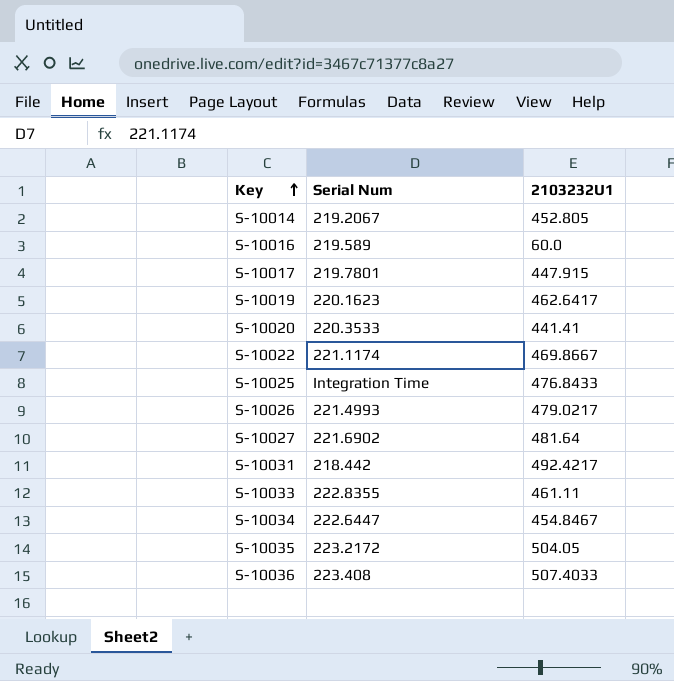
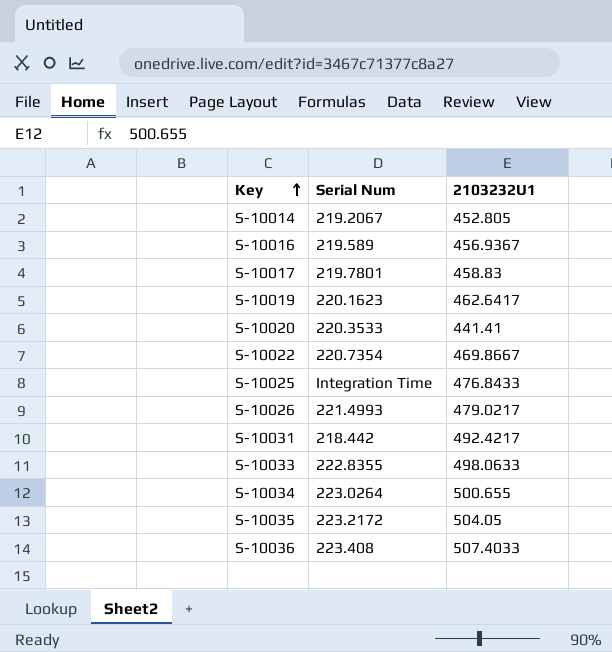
row S-10027: 221.6902 | 481.64 -> none
S-10016 | 2103232U1: 60.0 -> 456.9367
S-10017 | 2103232U1: 447.915 -> 458.83
S-10022 | Serial Num: 221.1174 -> 220.7354
S-10033 | 2103232U1: 461.11 -> 498.0633
S-10034 | Serial Num: 222.6447 -> 223.0264
S-10034 | 2103232U1: 454.8467 -> 500.655

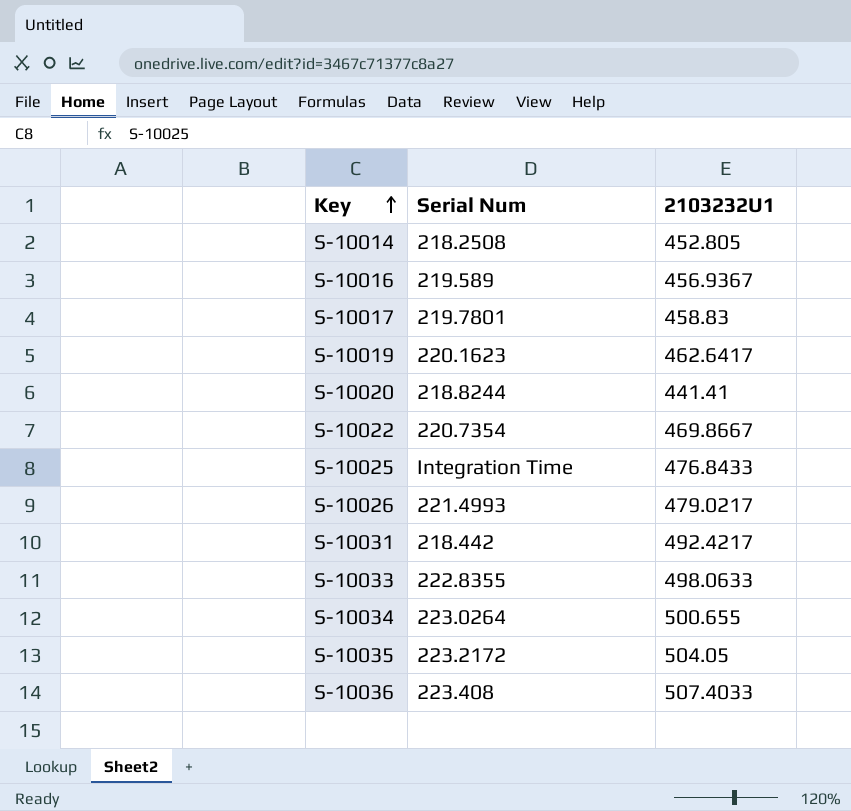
S-10014 | Serial Num: 219.2067 -> 218.2508
S-10020 | Serial Num: 220.3533 -> 218.8244

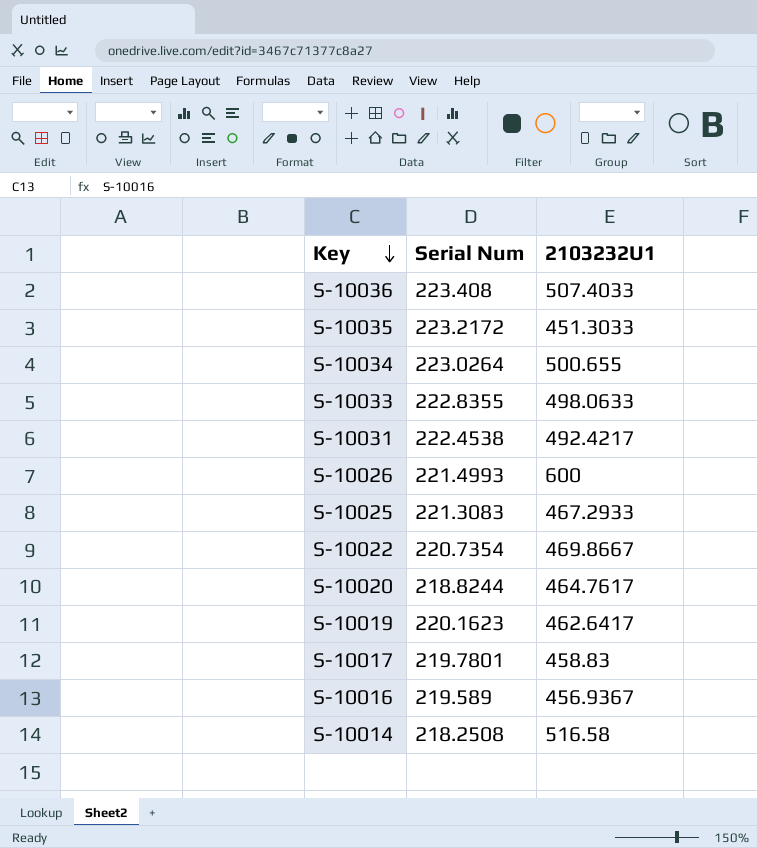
row order: Key ascending -> Key descending
S-10035 | 2103232U1: 504.05 -> 451.3033
S-10031 | Serial Num: 218.442 -> 222.4538
S-10026 | 2103232U1: 479.0217 -> 600
S-10025 | Serial Num: Integration Time -> 221.3083
S-10025 | 2103232U1: 476.8433 -> 467.2933
S-10020 | 2103232U1: 441.41 -> 464.7617
S-10014 | 2103232U1: 452.805 -> 516.58

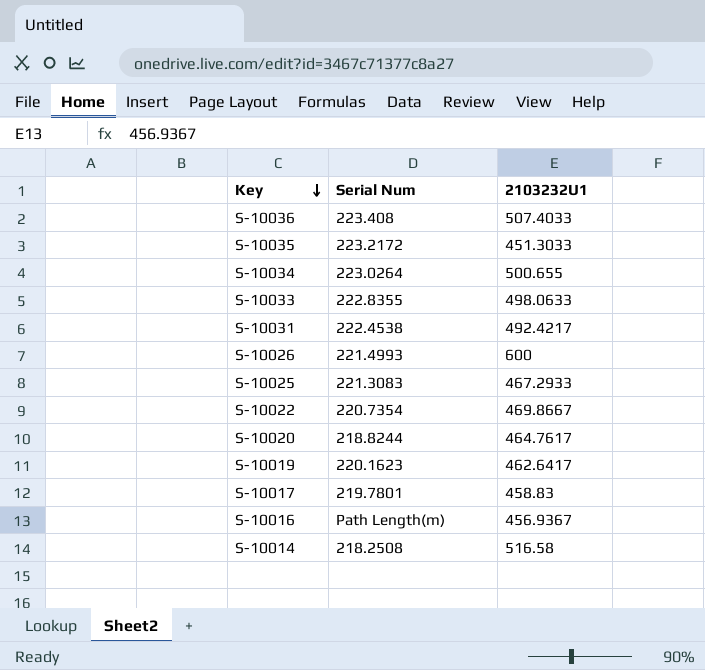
S-10016 | Serial Num: 219.589 -> Path Length(m)

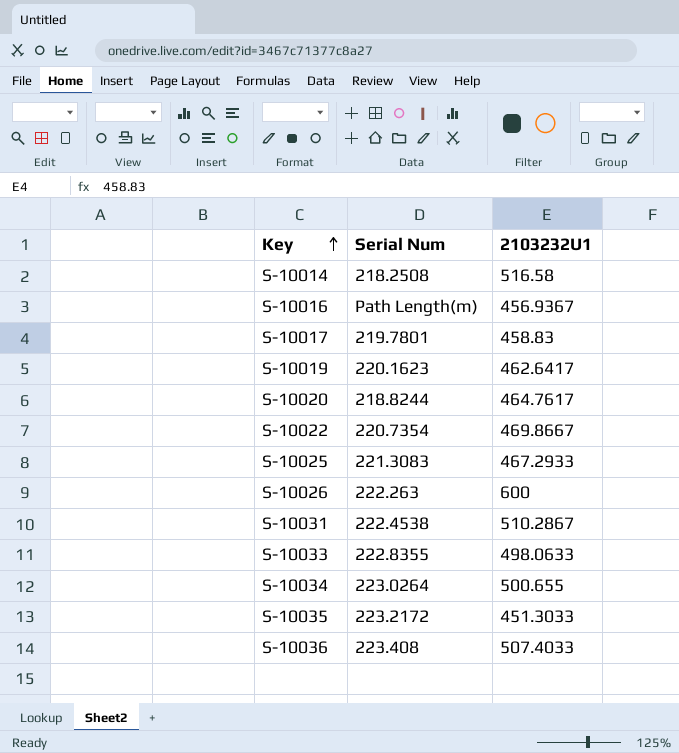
row order: Key descending -> Key ascending
S-10026 | Serial Num: 221.4993 -> 222.263
S-10031 | 2103232U1: 492.4217 -> 510.2867

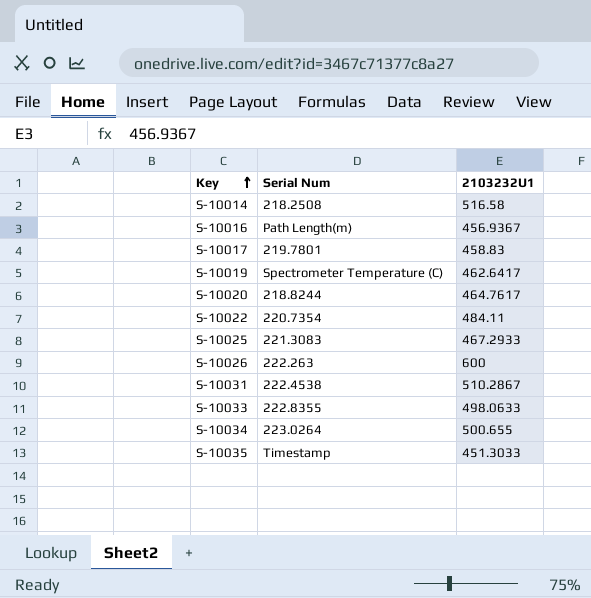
row S-10036: 223.408 | 507.4033 -> none
S-10019 | Serial Num: 220.1623 -> Spectrometer Temperature (C)
S-10022 | 2103232U1: 469.8667 -> 484.11
S-10035 | Serial Num: 223.2172 -> Timestamp

